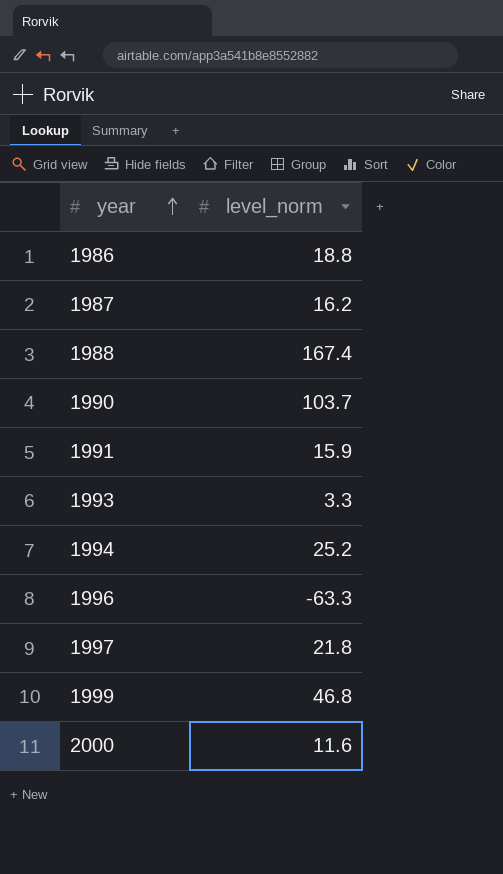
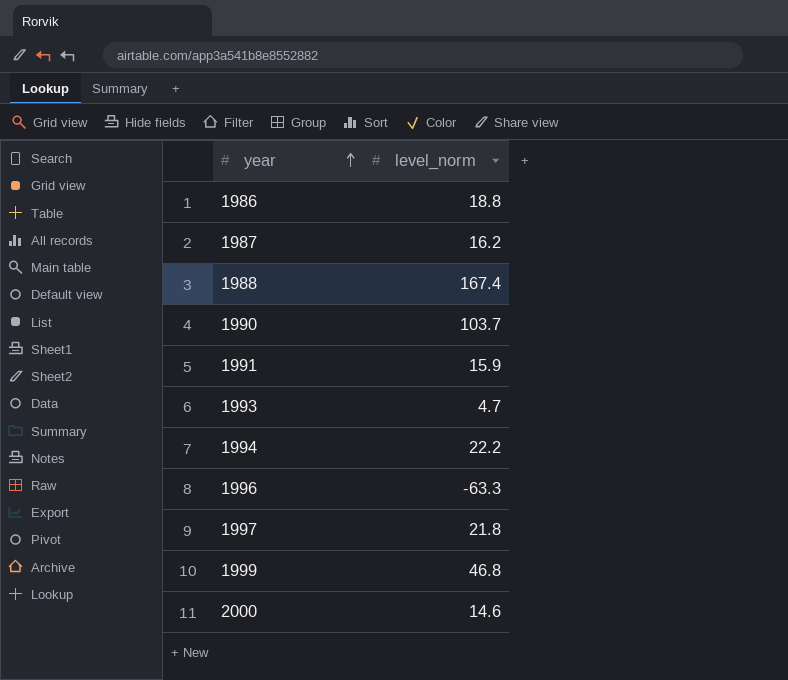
1993 | level_norm: 3.3 -> 4.7
1994 | level_norm: 25.2 -> 22.2
2000 | level_norm: 11.6 -> 14.6

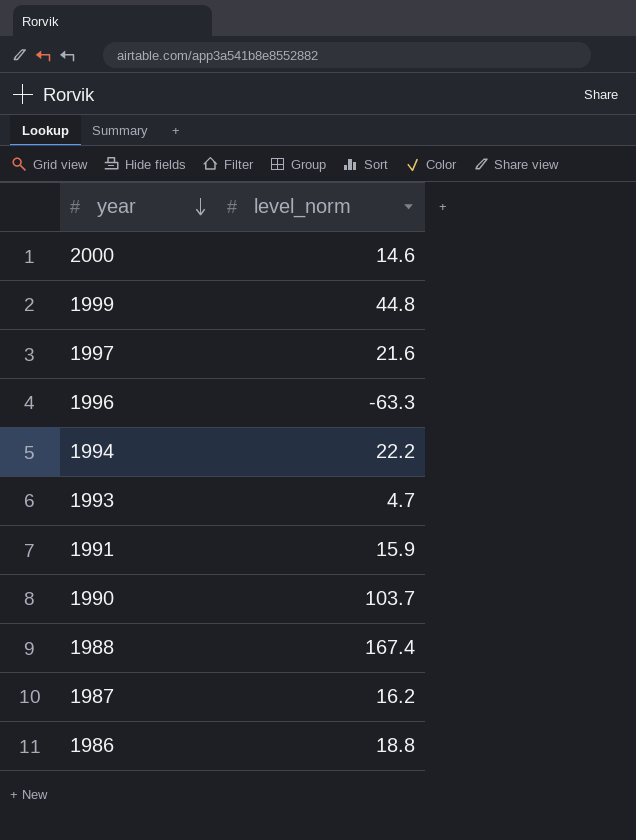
row order: year ascending -> year descending
1999 | level_norm: 46.8 -> 44.8
1997 | level_norm: 21.8 -> 21.6

